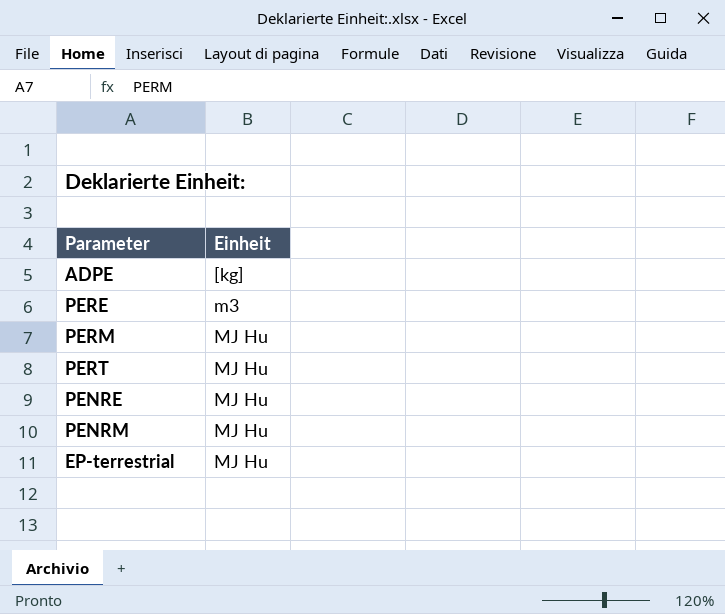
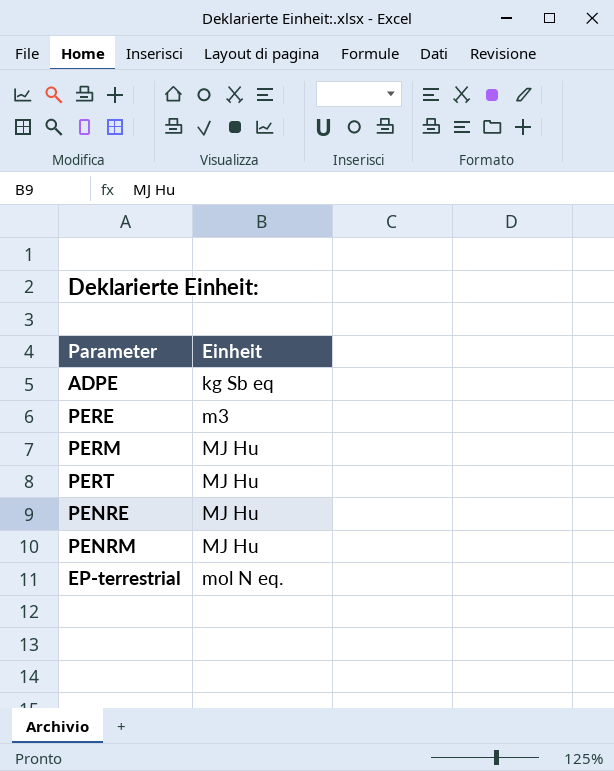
ADPE | Einheit: [kg] -> kg Sb eq
EP-terrestrial | Einheit: MJ Hu -> mol N eq.

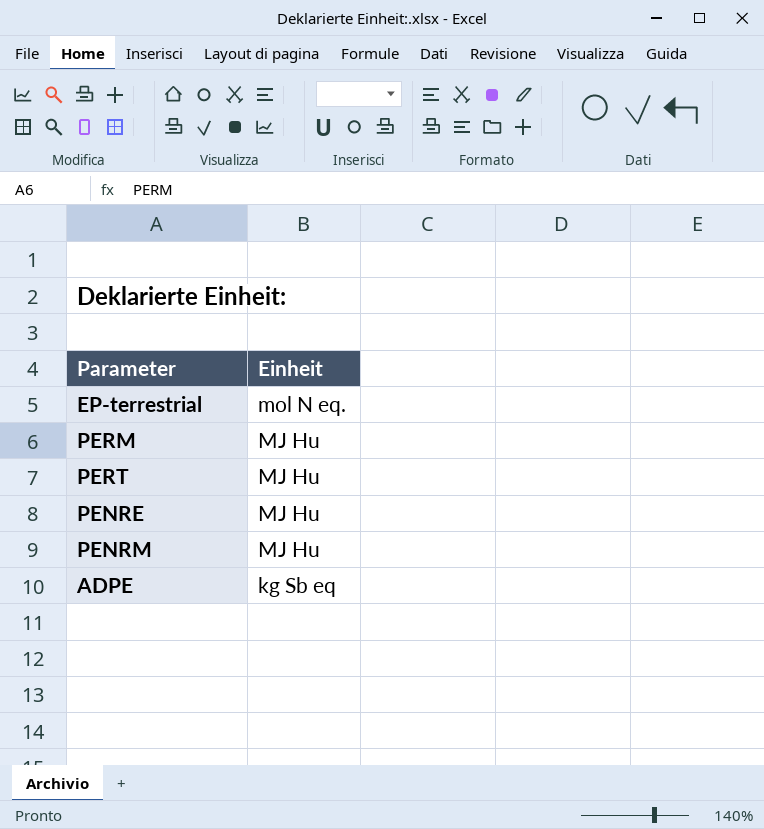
row order: Einheit ascending -> Einheit descending
row PERE: m3 -> none

